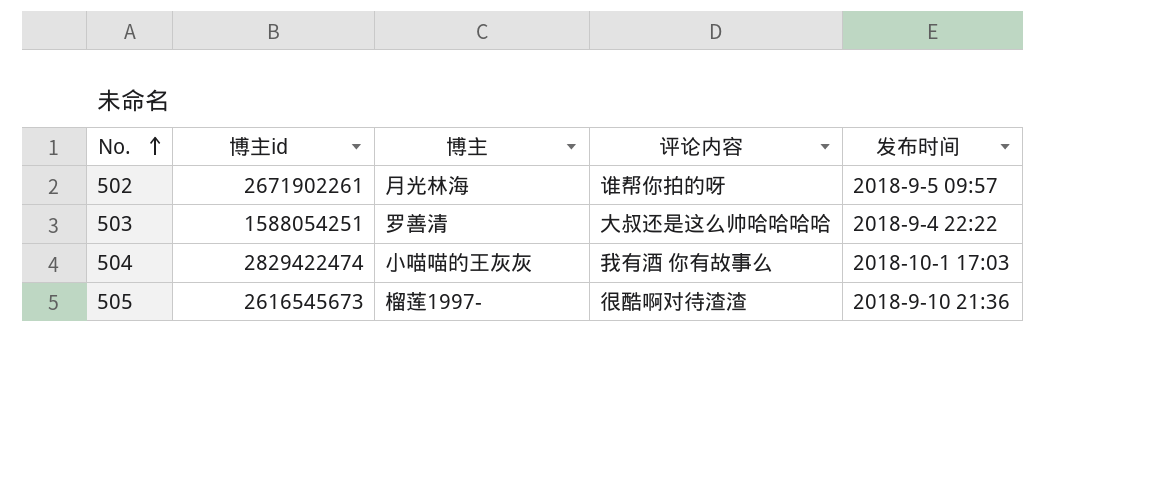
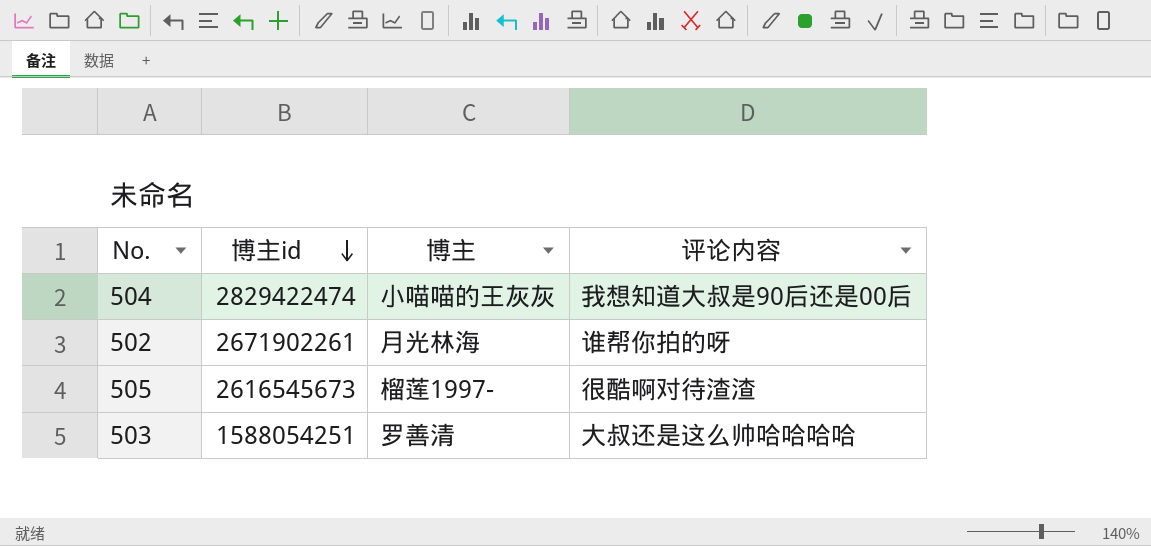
row order: No. ascending -> 博主id descending
column 发布时间 | position: 5 -> none
504 | 评论内容: 我有酒 你有故事么 -> 我想知道大叔是90后还是00后

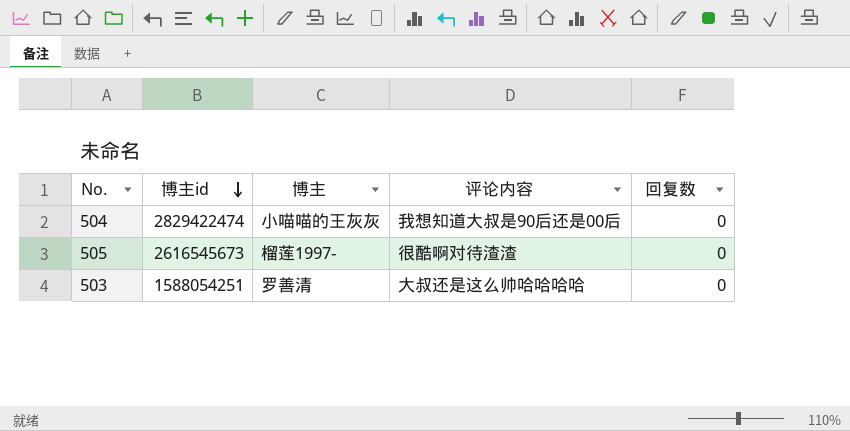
column 回复数 | position: none -> 5
row 502: 2671902261 | 月光林海 | 谁帮你拍的呀 -> none

